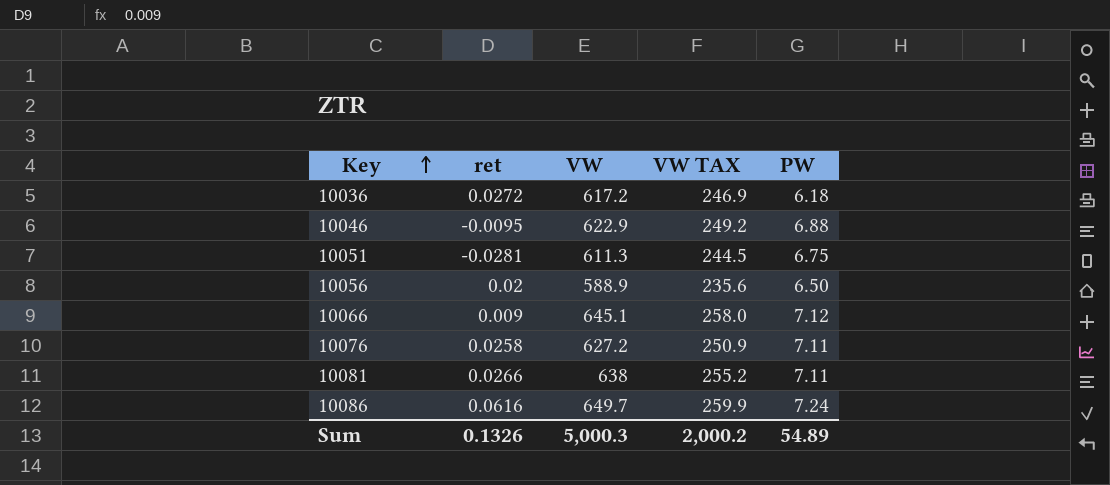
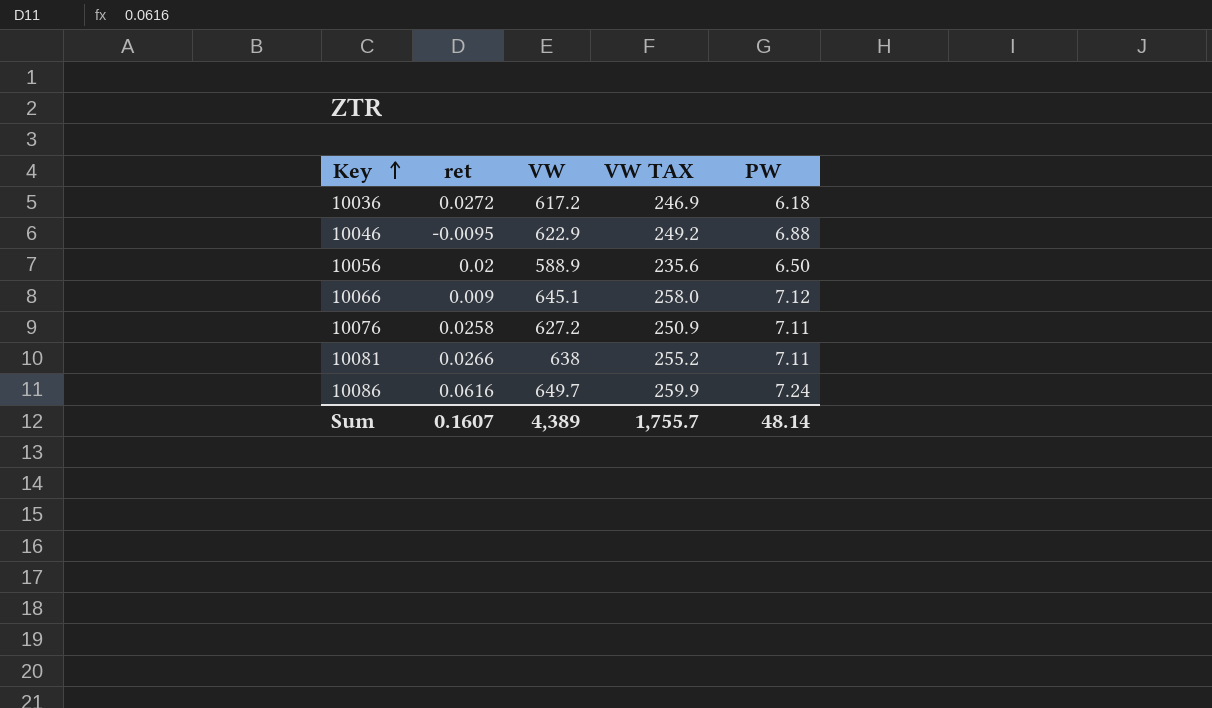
row 10051: -0.0281 | 611.3 | 244.5 | 6.75 -> none
Sum | ret: 0.1326 -> 0.1607
Sum | VW: 5,000.3 -> 4,389
Sum | VW TAX: 2,000.2 -> 1,755.7
Sum | PW: 54.89 -> 48.14

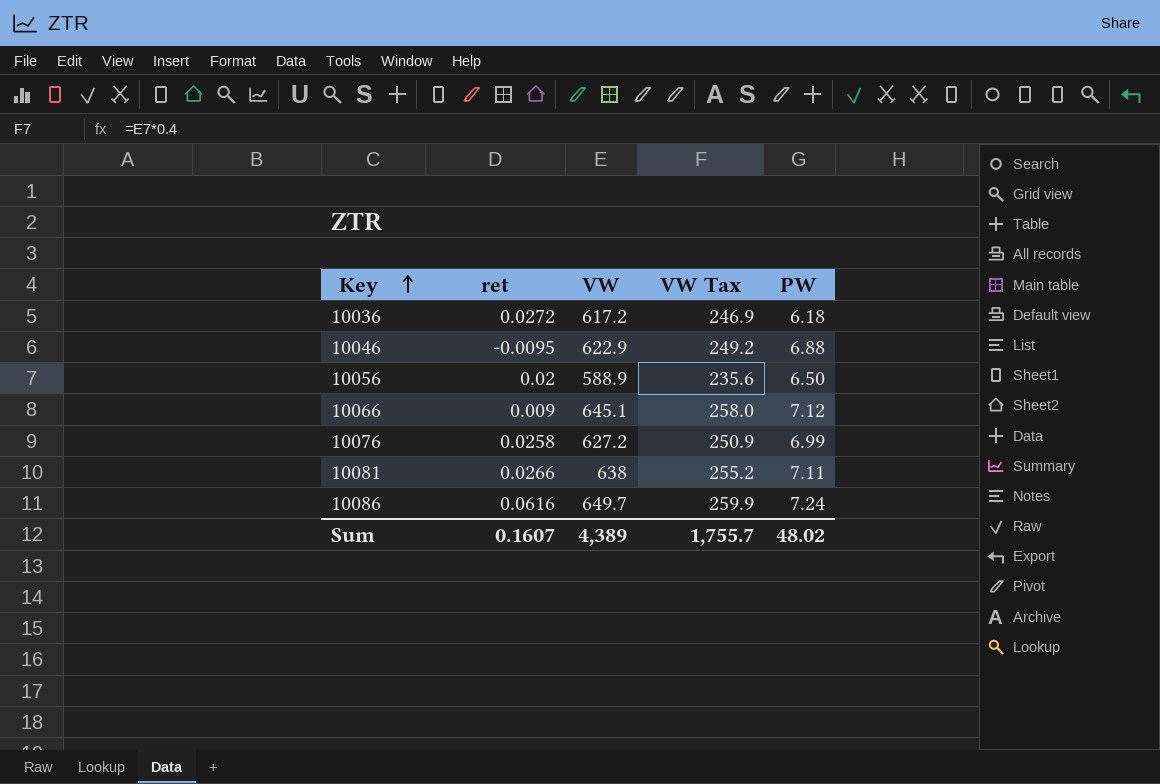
column name: VW TAX -> VW Tax
10076 | PW: 7.11 -> 6.99
Sum | PW: 48.14 -> 48.02

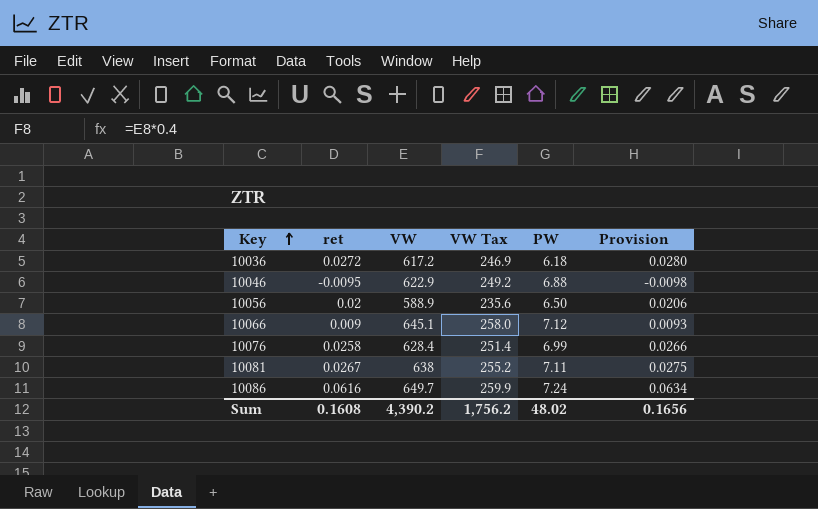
column Provision | formula: none -> [ret] * 1.03
10076 | VW: 627.2 -> 628.4
10076 | VW Tax: 250.9 -> 251.4
10081 | ret: 0.0266 -> 0.0267
Sum | ret: 0.1607 -> 0.1608
Sum | VW: 4,389 -> 4,390.2
Sum | VW Tax: 1,755.7 -> 1,756.2

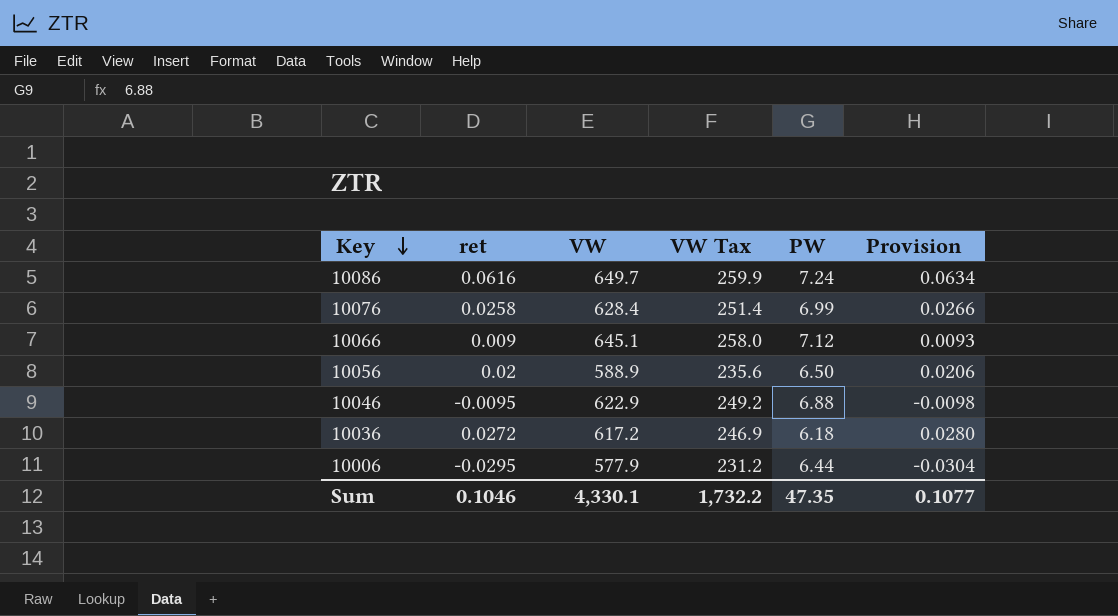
row order: Key ascending -> Key descending
row 10081: 0.0267 | 638 | 255.2 | 7.11 | 0.0275 -> none
row 10006: none -> -0.0295 | 577.9 | 231.2 | 6.44 | -0.0304
Sum | ret: 0.1608 -> 0.1046
Sum | VW: 4,390.2 -> 4,330.1
Sum | VW Tax: 1,756.2 -> 1,732.2
Sum | PW: 48.02 -> 47.35
Sum | Provision: 0.1656 -> 0.1077

